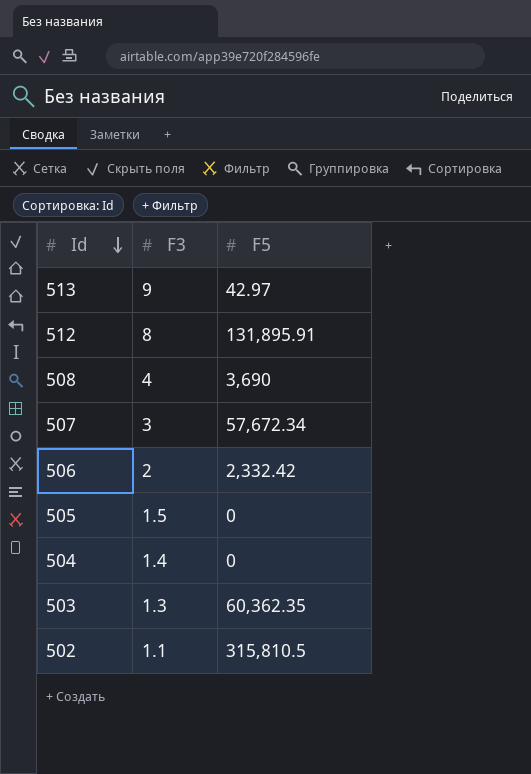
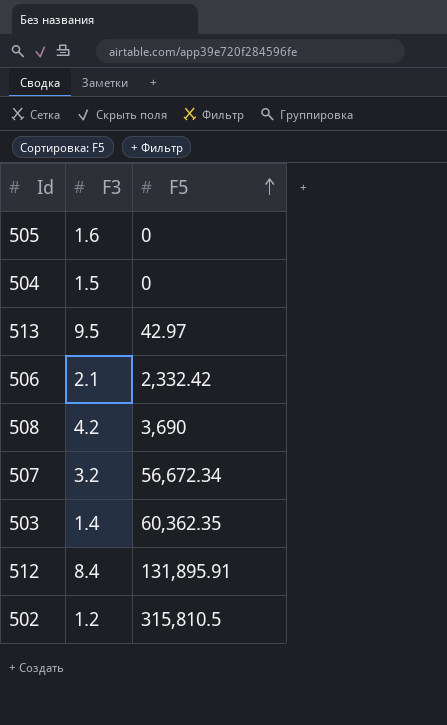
row order: Id descending -> F5 ascending
505 | F3: 1.5 -> 1.6
504 | F3: 1.4 -> 1.5
513 | F3: 9 -> 9.5
506 | F3: 2 -> 2.1
508 | F3: 4 -> 4.2
507 | F3: 3 -> 3.2
507 | F5: 57,672.34 -> 56,672.34
503 | F3: 1.3 -> 1.4
512 | F3: 8 -> 8.4
502 | F3: 1.1 -> 1.2

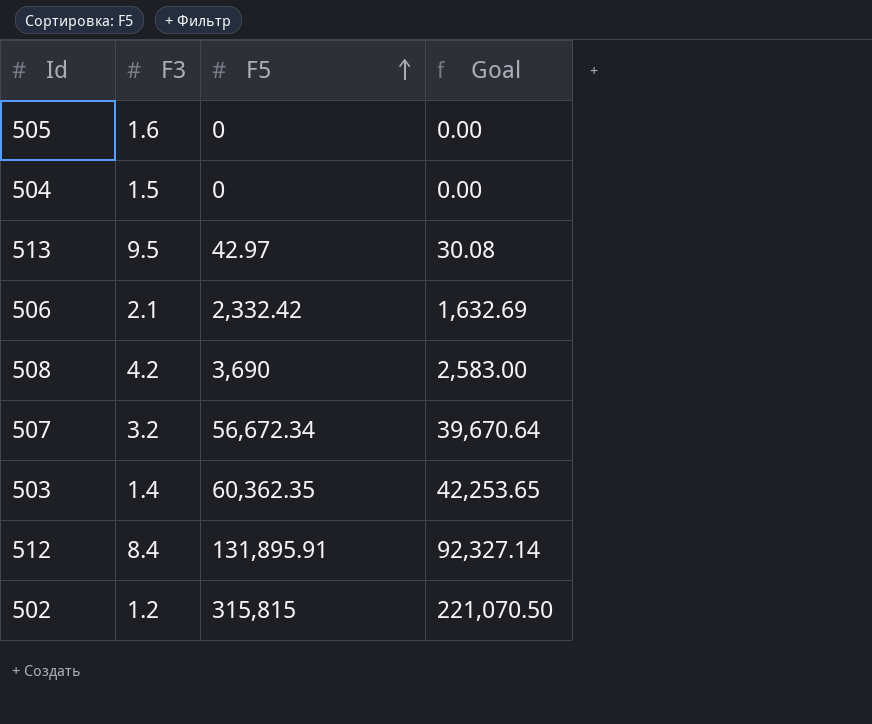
column Goal | formula: none -> [F5] * 0.7
502 | F5: 315,810.5 -> 315,815

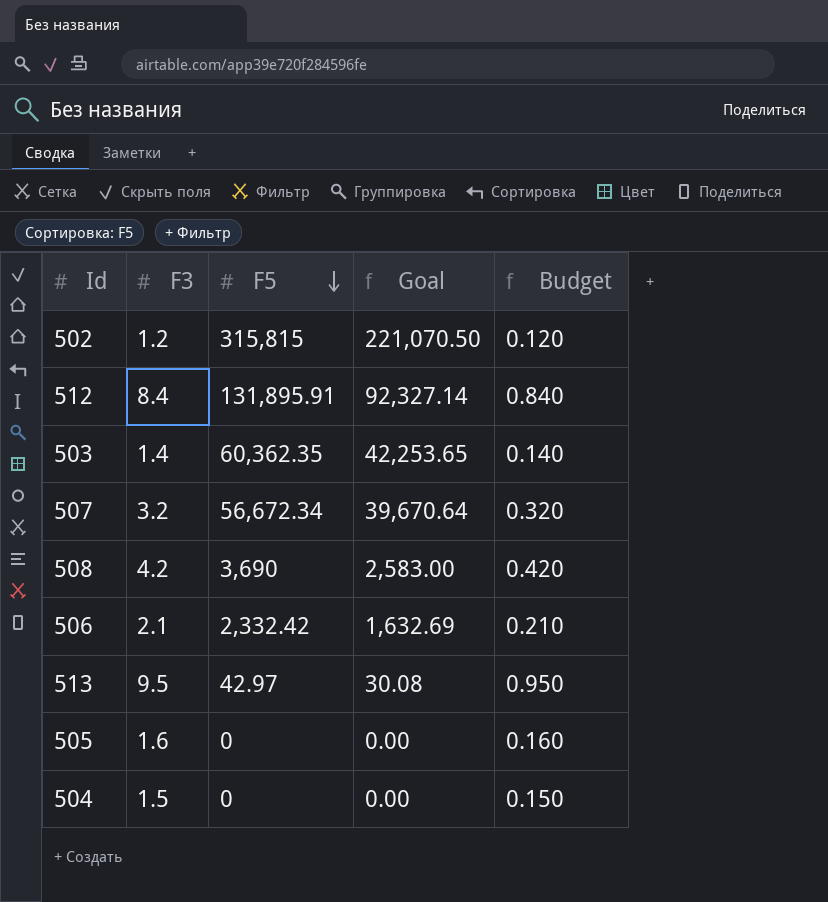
row order: F5 ascending -> F5 descending
column Budget | formula: none -> [F3] * 0.1

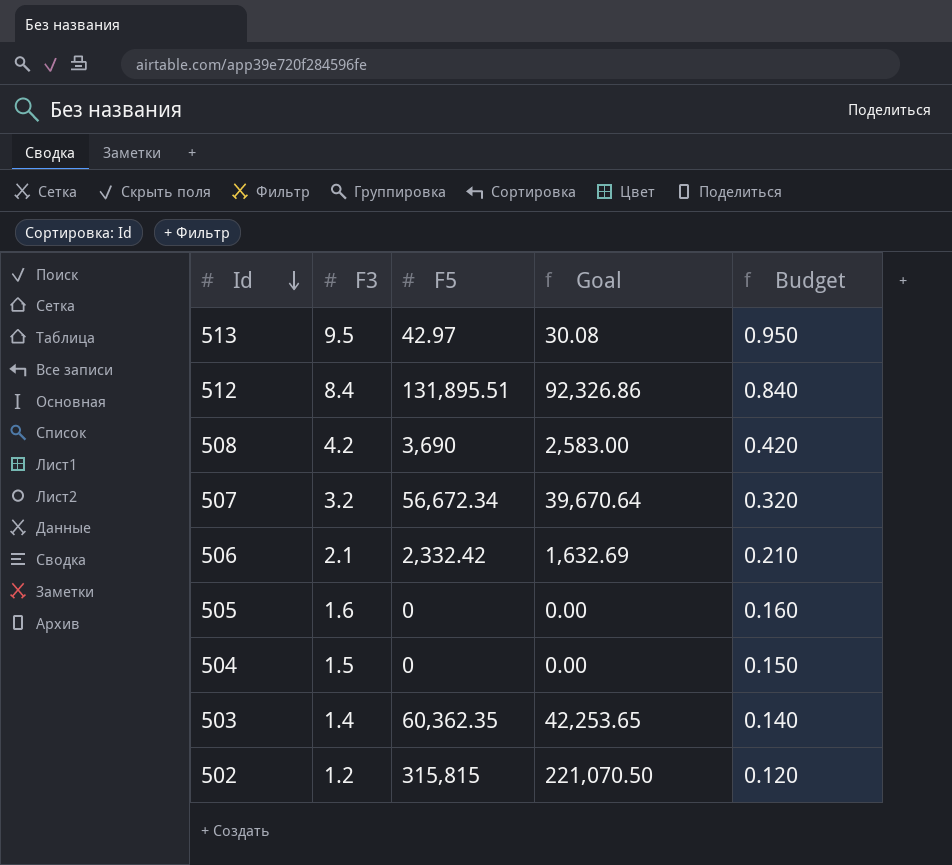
row order: F5 descending -> Id descending
512 | F5: 131,895.91 -> 131,895.51
512 | Goal: 92,327.14 -> 92,326.86

